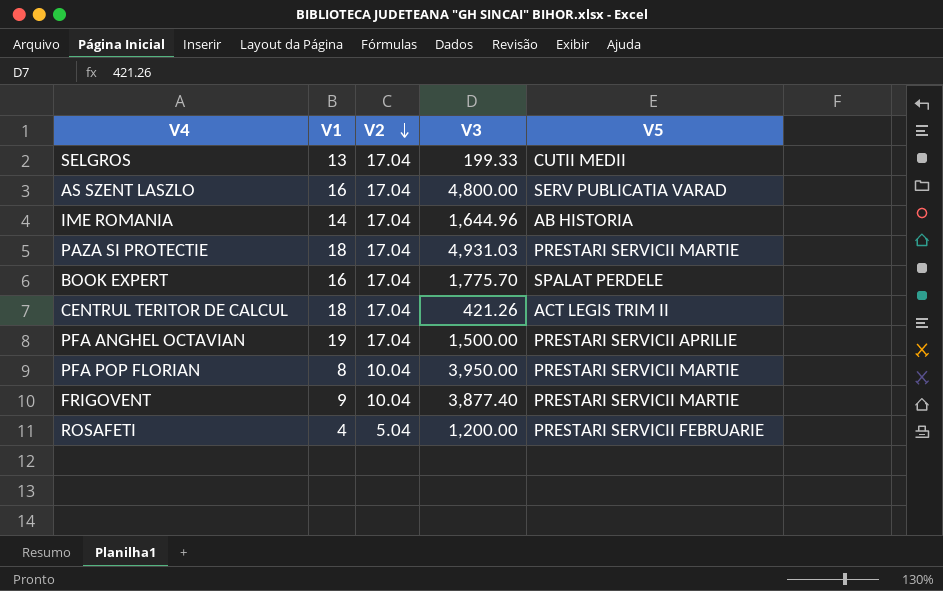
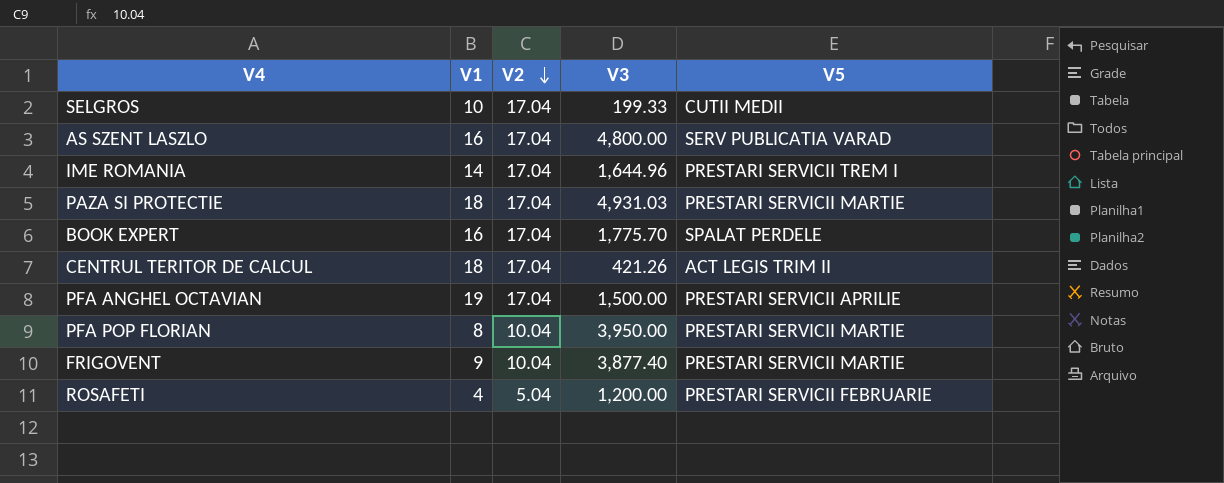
SELGROS | V1: 13 -> 10
IME ROMANIA | V5: AB HISTORIA -> PRESTARI SERVICII TREM I

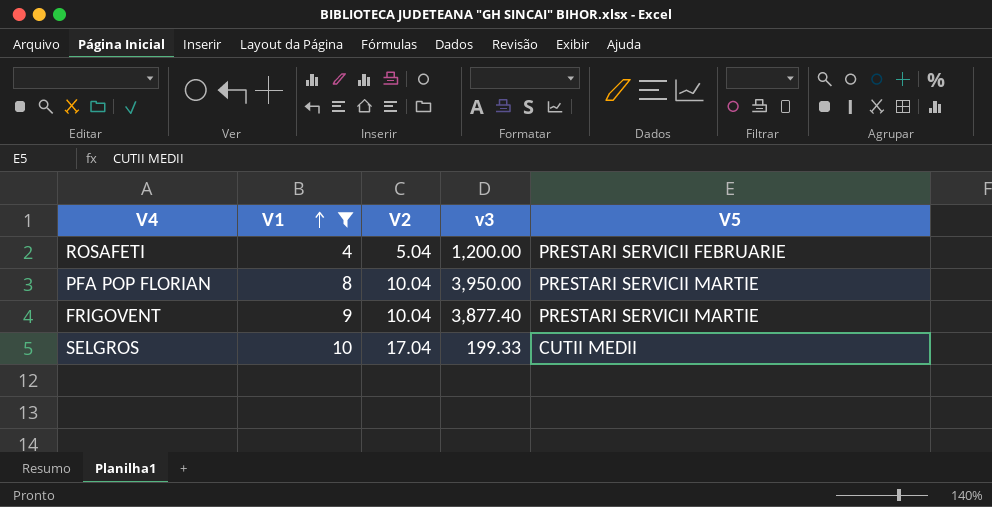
filter: none -> V1 <= 10
row order: V2 descending -> V1 ascending
column name: V3 -> v3

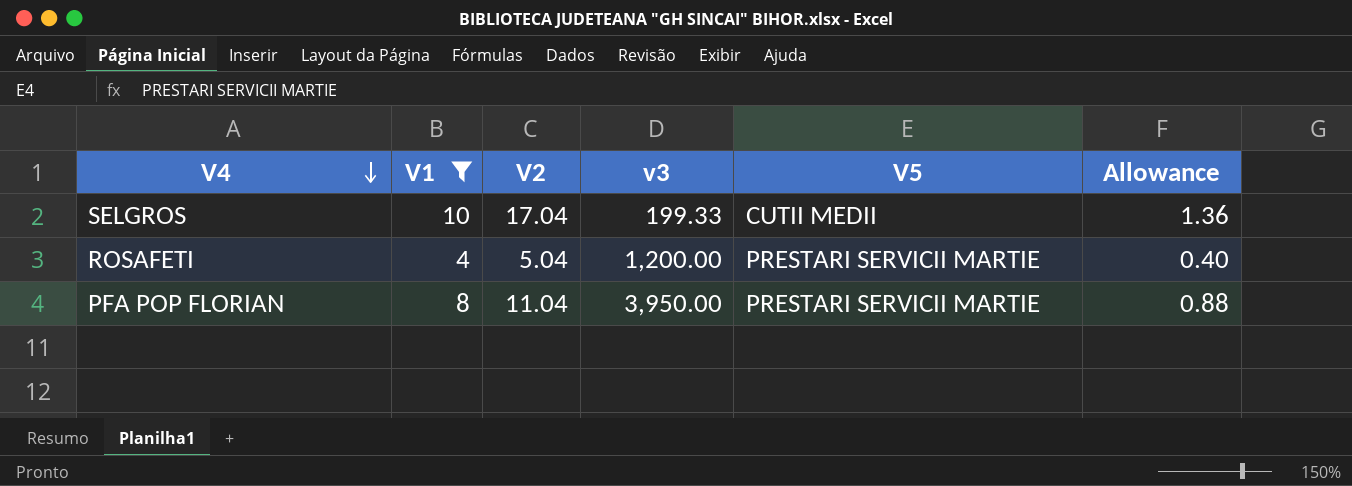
row order: V1 ascending -> V4 descending
column Allowance | formula: none -> [V2] * 0.08
row FRIGOVENT: 9 | 10.04 | 3,877.40 | PRESTARI SERVICII MARTIE -> none
ROSAFETI | V5: PRESTARI SERVICII FEBRUARIE -> PRESTARI SERVICII MARTIE
PFA POP FLORIAN | V2: 10.04 -> 11.04

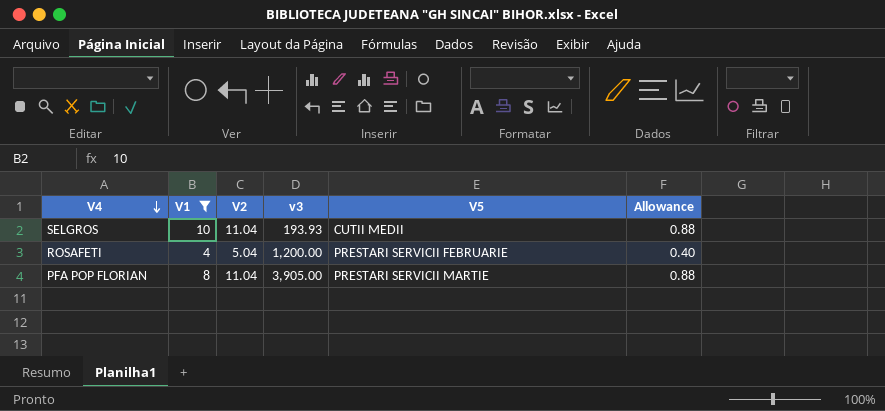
SELGROS | V2: 17.04 -> 11.04
SELGROS | v3: 199.33 -> 193.93
SELGROS | Allowance: 1.36 -> 0.88
ROSAFETI | V5: PRESTARI SERVICII MARTIE -> PRESTARI SERVICII FEBRUARIE
PFA POP FLORIAN | v3: 3,950.00 -> 3,905.00

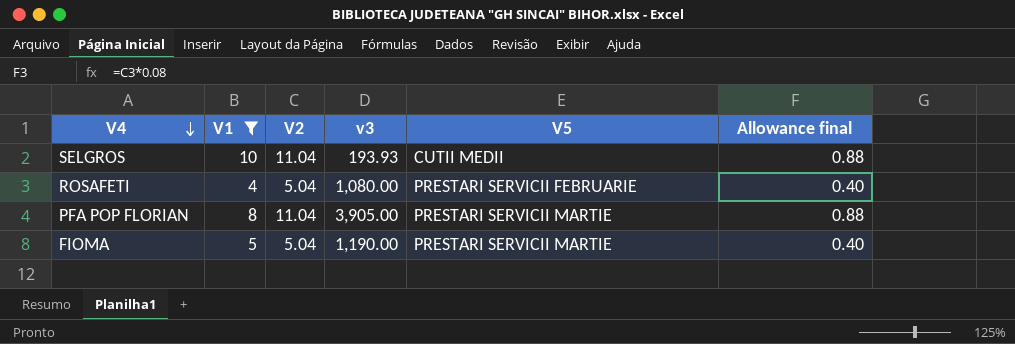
column name: Allowance -> Allowance final
ROSAFETI | v3: 1,200.00 -> 1,080.00
row FIOMA: none -> 5 | 5.04 | 1,190.00 | PRESTARI SERVICII MARTIE | 0.40

